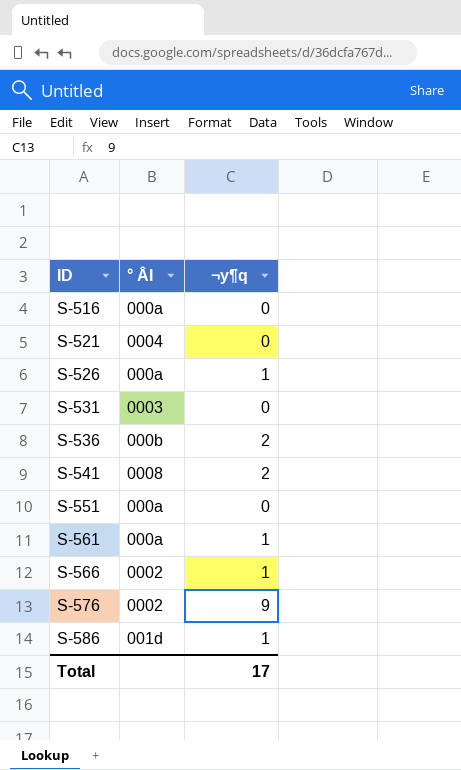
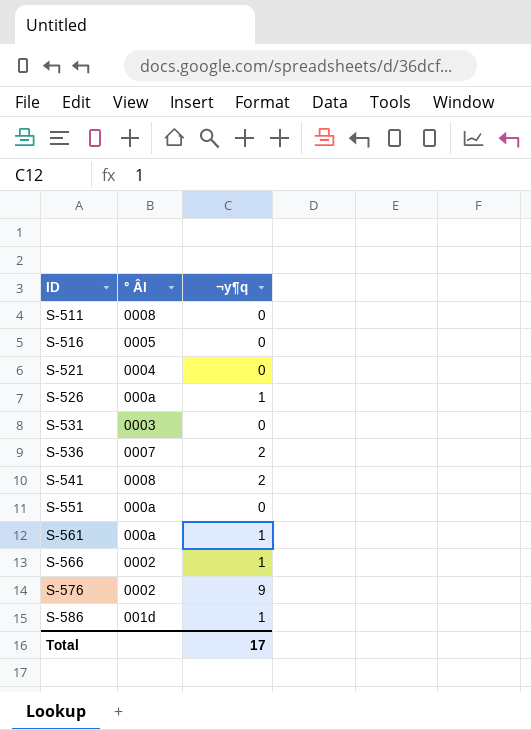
row S-511: none -> 0008 | 0
S-516 | ° ÂI: 000a -> 0005
S-536 | ° ÂI: 000b -> 0007

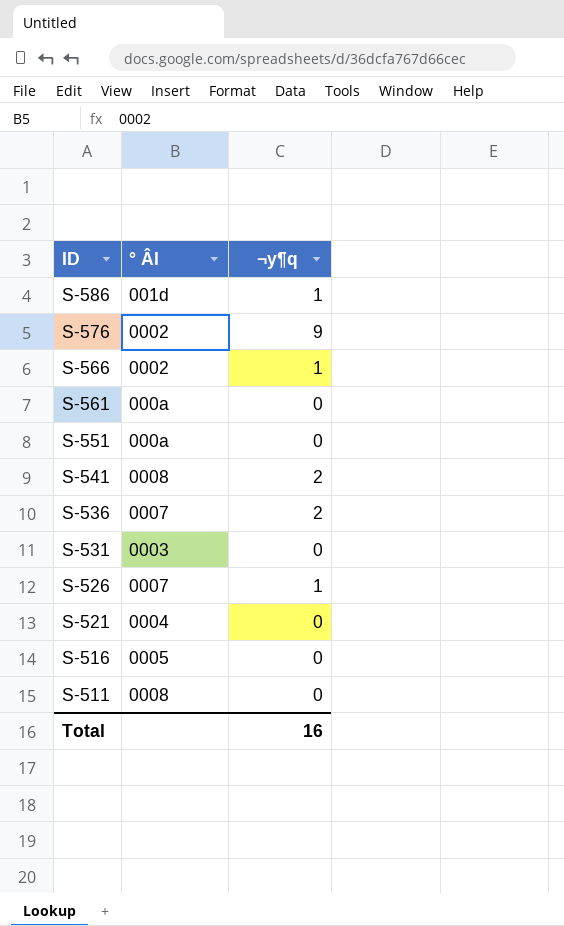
row order: ID ascending -> ID descending
S-561 | ¬y¶q: 1 -> 0
S-526 | ° ÂI: 000a -> 0007
Total | ¬y¶q: 17 -> 16

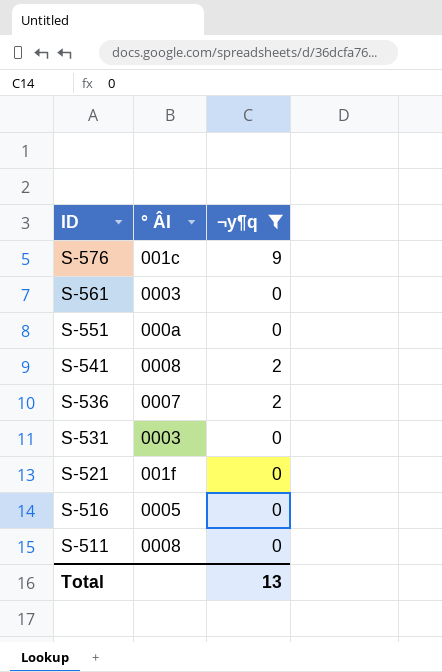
filter: none -> ¬y¶q != 1
S-576 | ° ÂI: 0002 -> 001c
S-561 | ° ÂI: 000a -> 0003
S-521 | ° ÂI: 0004 -> 001f
Total | ¬y¶q: 16 -> 13

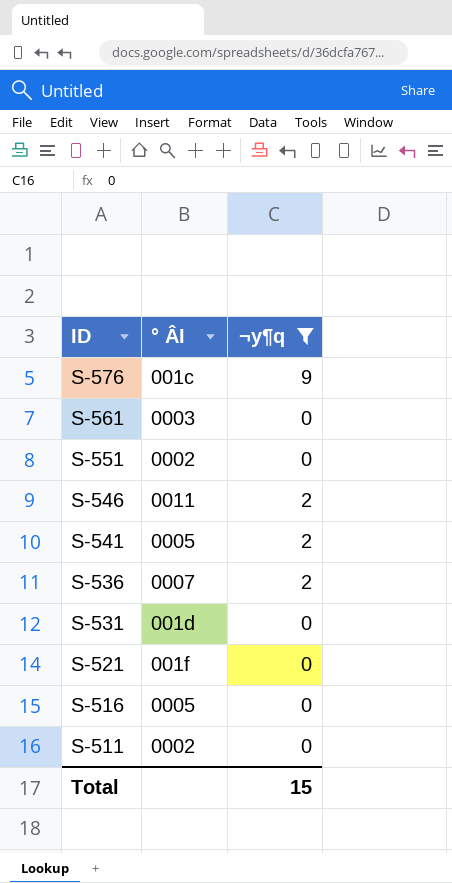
S-551 | ° ÂI: 000a -> 0002
row S-546: none -> 0011 | 2
S-541 | ° ÂI: 0008 -> 0005
S-531 | ° ÂI: 0003 -> 001d
S-511 | ° ÂI: 0008 -> 0002
Total | ¬y¶q: 13 -> 15

